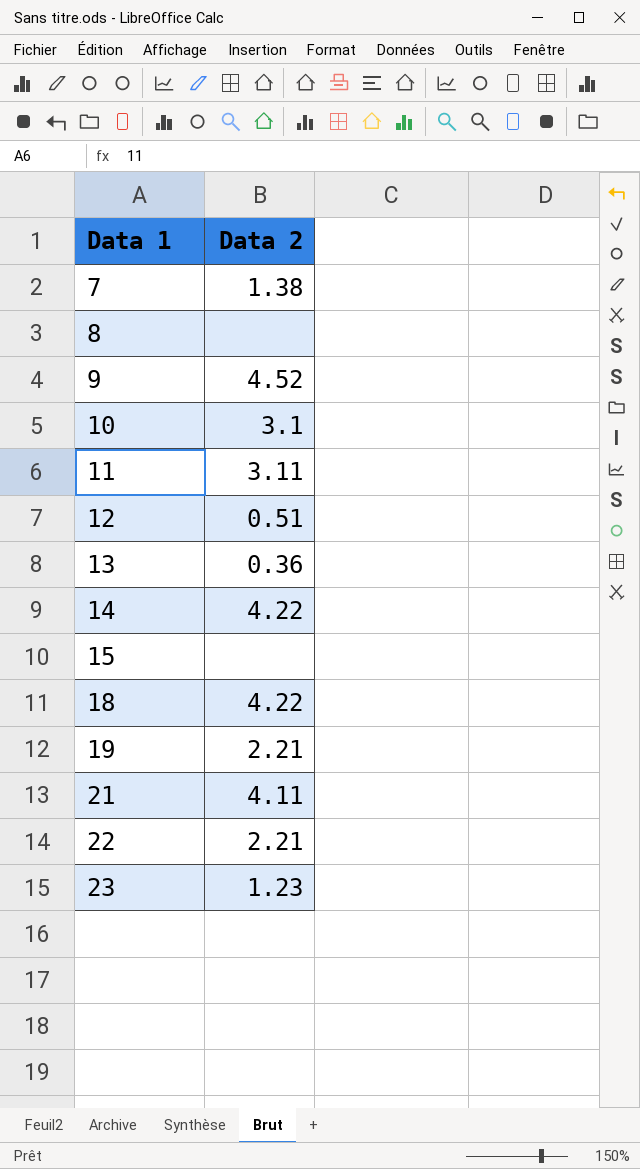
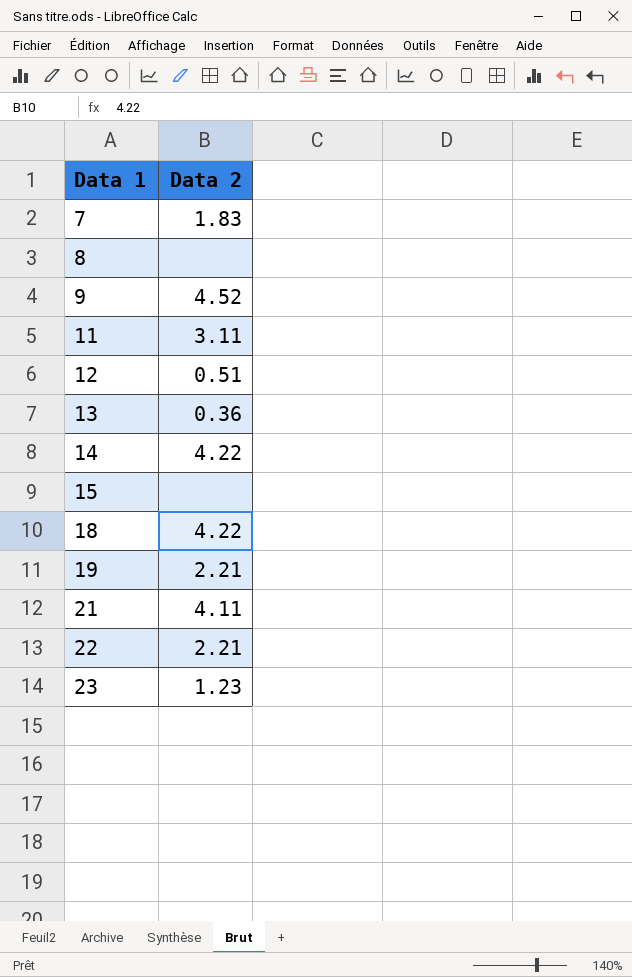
row 10: 3.1 -> none
7 | Data 2: 1.38 -> 1.83

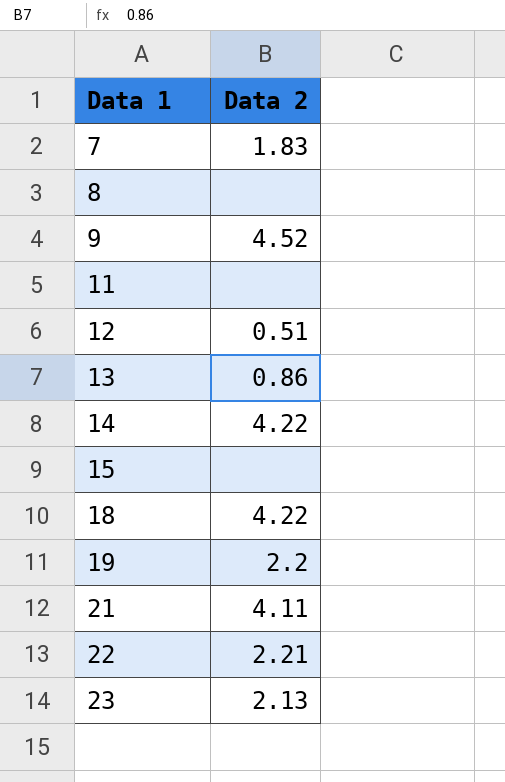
11 | Data 2: 3.11 -> none
13 | Data 2: 0.36 -> 0.86
19 | Data 2: 2.21 -> 2.2
23 | Data 2: 1.23 -> 2.13

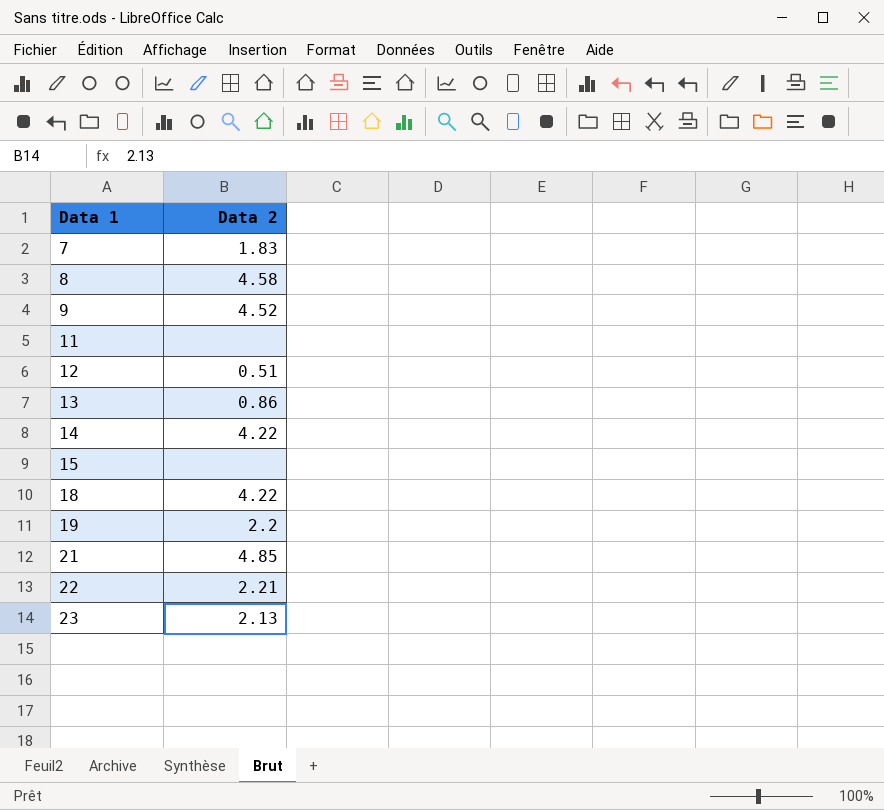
8 | Data 2: none -> 4.58
21 | Data 2: 4.11 -> 4.85

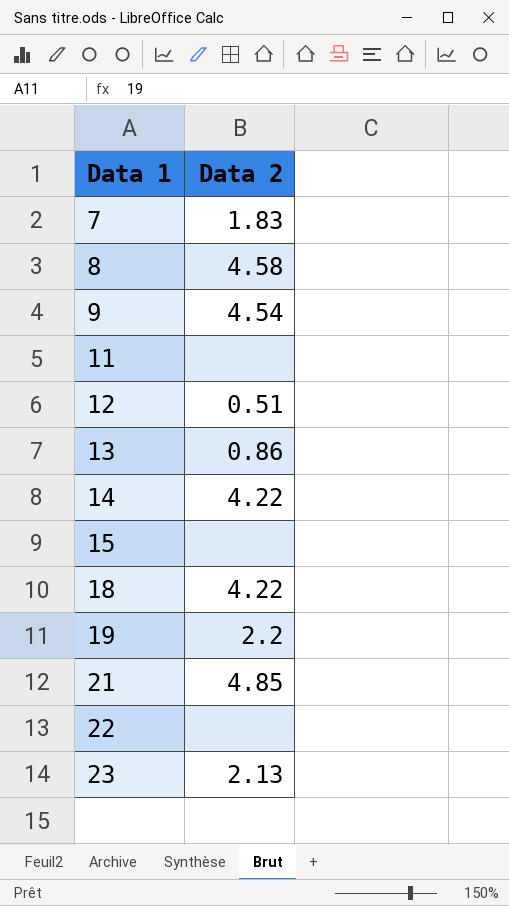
9 | Data 2: 4.52 -> 4.54
22 | Data 2: 2.21 -> none

